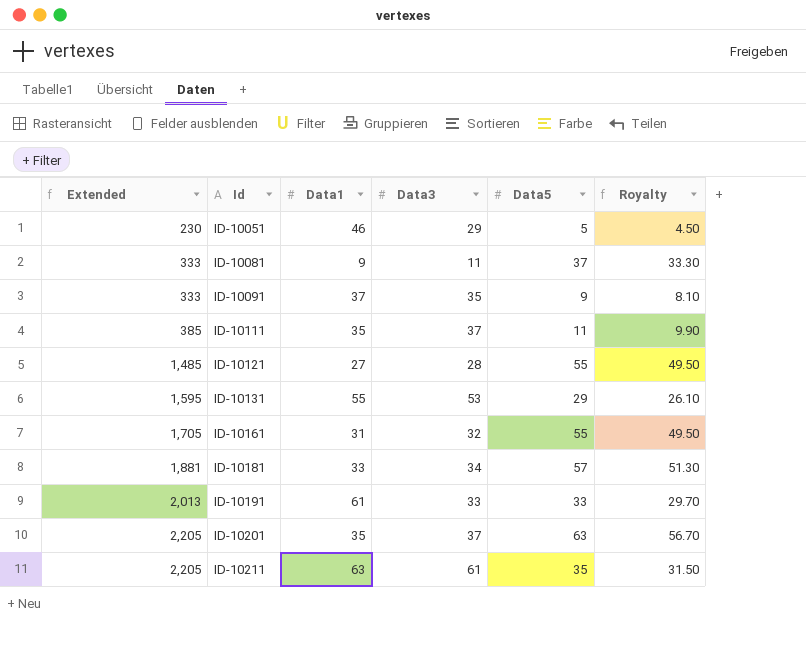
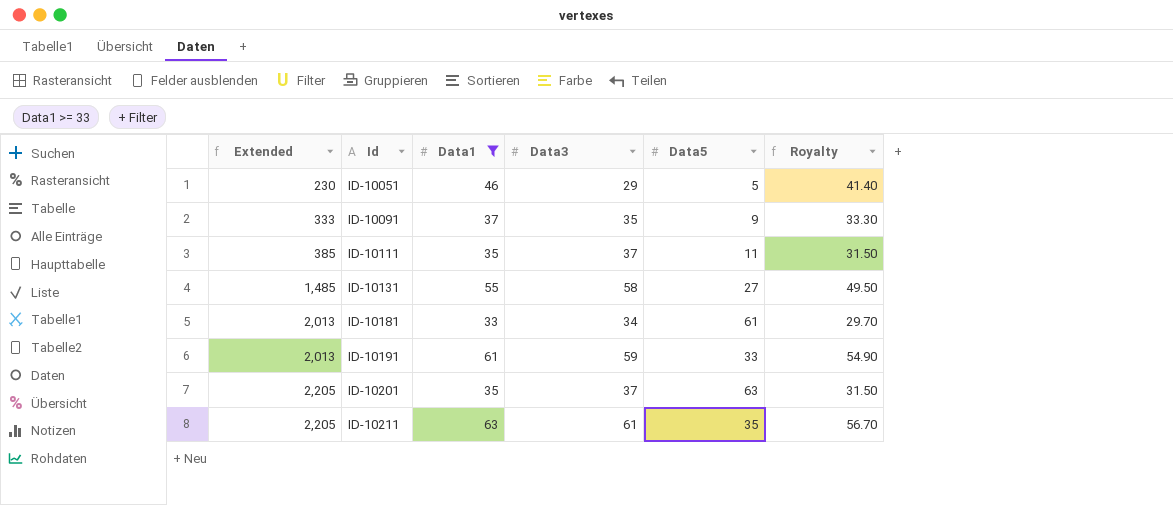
filter: none -> Data1 >= 33
column Royalty | formula: [Data5] * 0.9 -> [Data1] * 0.9
ID-10131 | Extended: 1,595 -> 1,485
ID-10131 | Data3: 53 -> 58
ID-10131 | Data5: 29 -> 27
ID-10181 | Extended: 1,881 -> 2,013
ID-10181 | Data5: 57 -> 61
ID-10191 | Data3: 33 -> 59

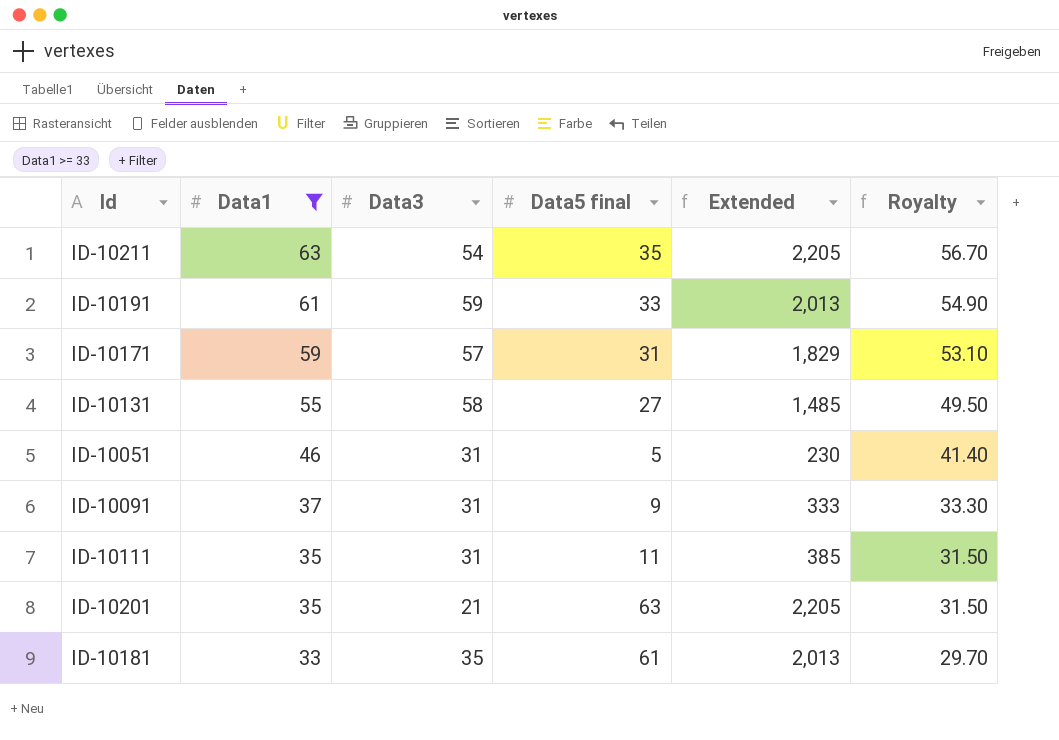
row order: Extended ascending -> Data1 descending
column name: Data5 -> Data5 final
column Extended | position: 1 -> 5
ID-10211 | Data3: 61 -> 54
row ID-10171: none -> 59 | 57 | 31 | 1,829 | 53.10
ID-10051 | Data3: 29 -> 31
ID-10091 | Data3: 35 -> 31
ID-10111 | Data3: 37 -> 31
ID-10201 | Data3: 37 -> 21
ID-10181 | Data3: 34 -> 35

